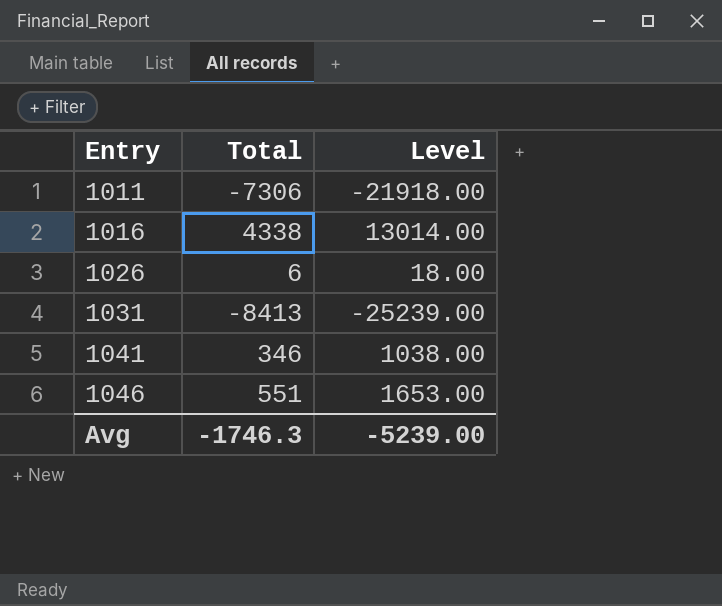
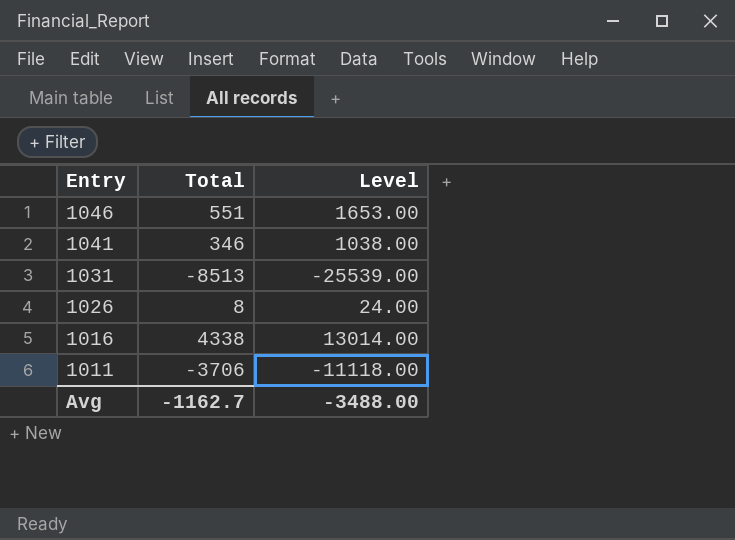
row order: Entry ascending -> Entry descending
1031 | Total: -8413 -> -8513
1031 | Level: -25239.00 -> -25539.00
1026 | Total: 6 -> 8
1026 | Level: 18.00 -> 24.00
1011 | Total: -7306 -> -3706
1011 | Level: -21918.00 -> -11118.00
Avg | Total: -1746.3 -> -1162.7
Avg | Level: -5239.00 -> -3488.00

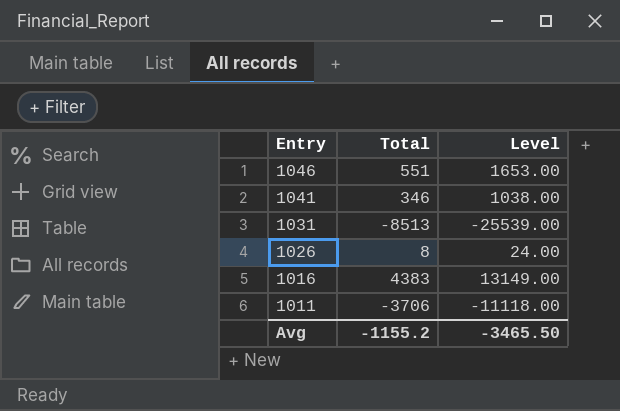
1016 | Total: 4338 -> 4383
1016 | Level: 13014.00 -> 13149.00
Avg | Total: -1162.7 -> -1155.2
Avg | Level: -3488.00 -> -3465.50

